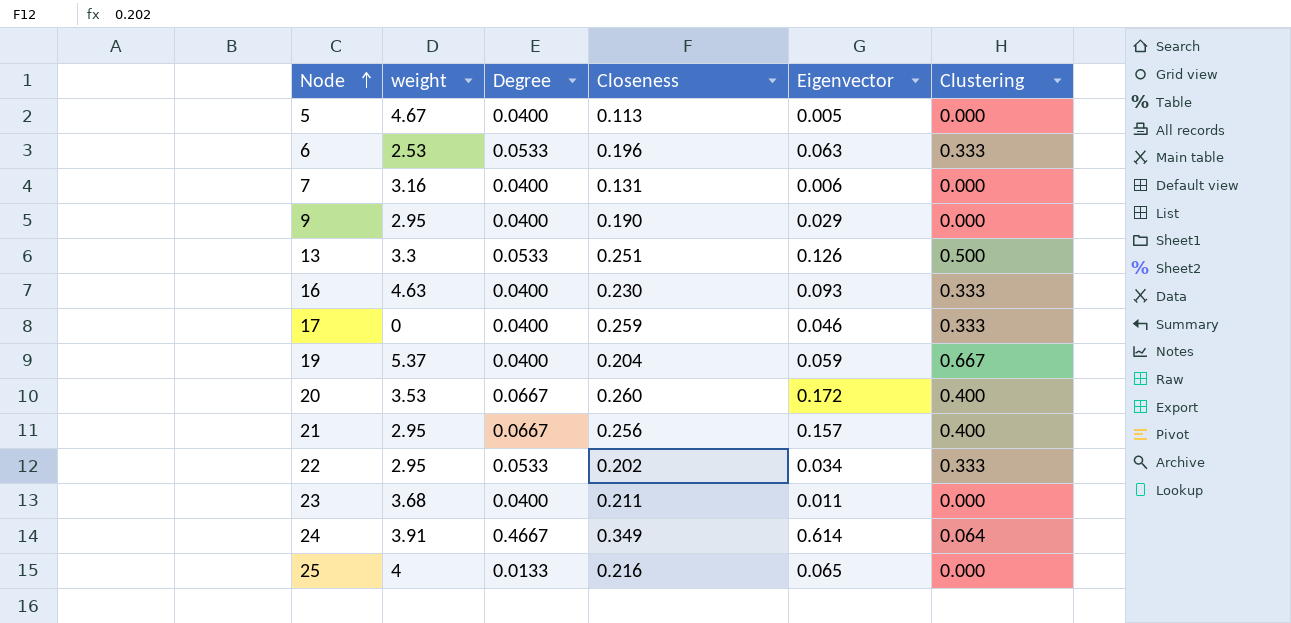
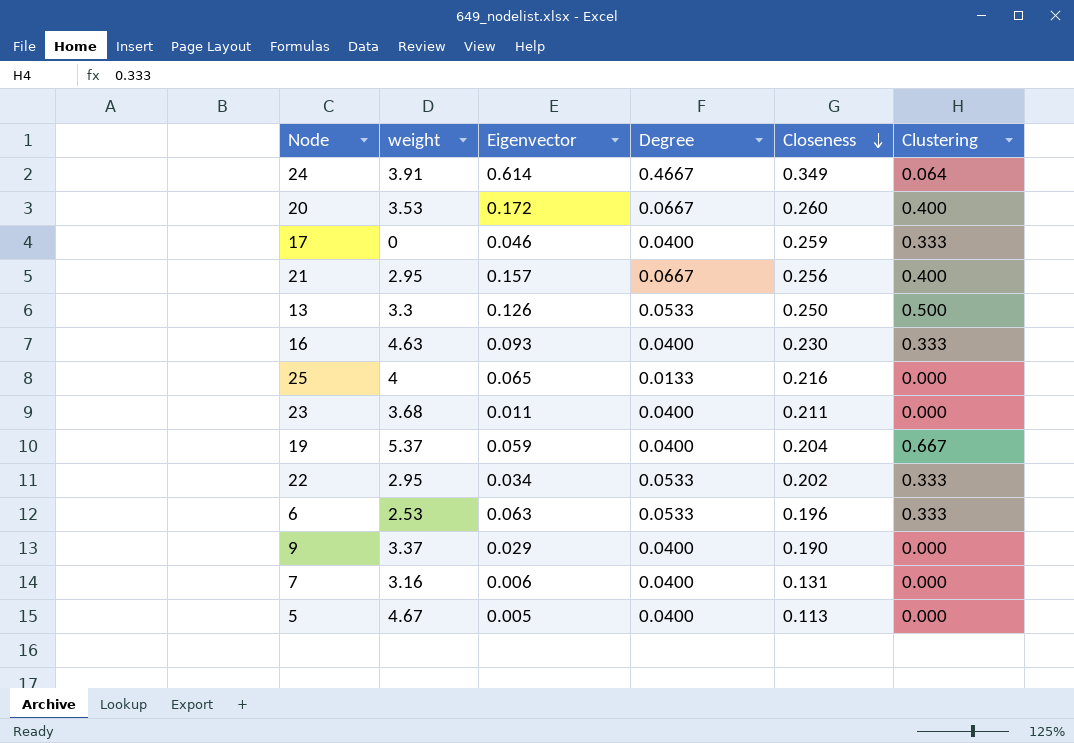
row order: Node ascending -> Closeness descending
column Eigenvector | position: 5 -> 3
13 | Closeness: 0.251 -> 0.250
9 | weight: 2.95 -> 3.37

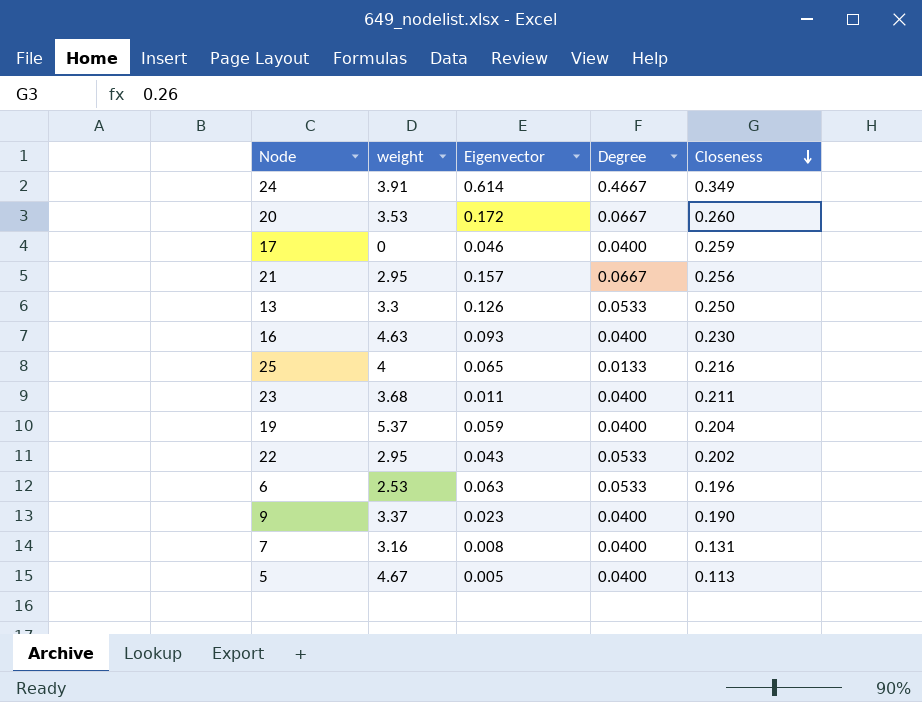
column Clustering | position: 6 -> none
22 | Eigenvector: 0.034 -> 0.043
9 | Eigenvector: 0.029 -> 0.023
7 | Eigenvector: 0.006 -> 0.008

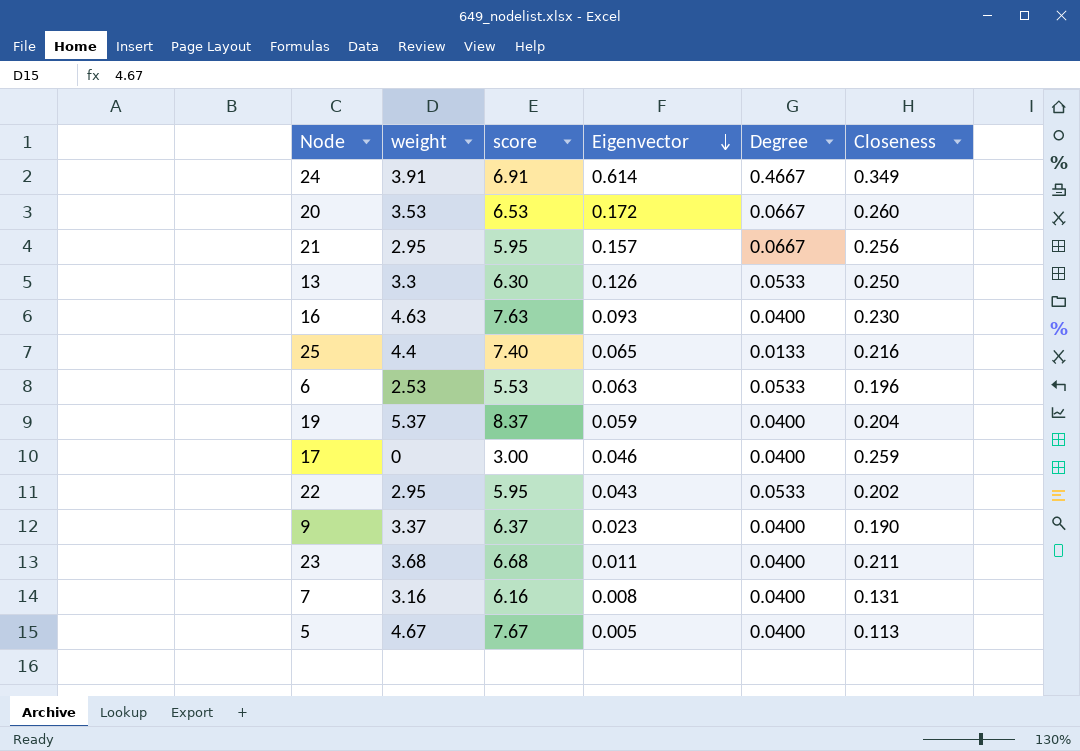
row order: Closeness descending -> Eigenvector descending
column score | formula: none -> [weight] + 3
25 | weight: 4 -> 4.4

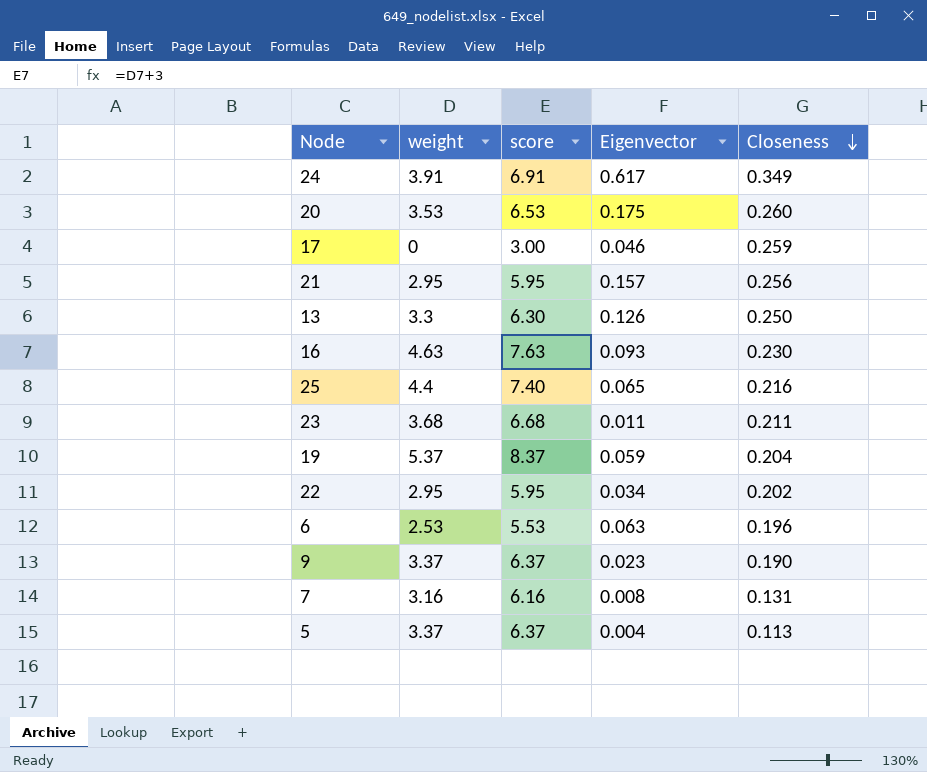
row order: Eigenvector descending -> Closeness descending
column Degree | position: 5 -> none
24 | Eigenvector: 0.614 -> 0.617
20 | Eigenvector: 0.172 -> 0.175
22 | Eigenvector: 0.043 -> 0.034
5 | weight: 4.67 -> 3.37
5 | score: 7.67 -> 6.37
5 | Eigenvector: 0.005 -> 0.004

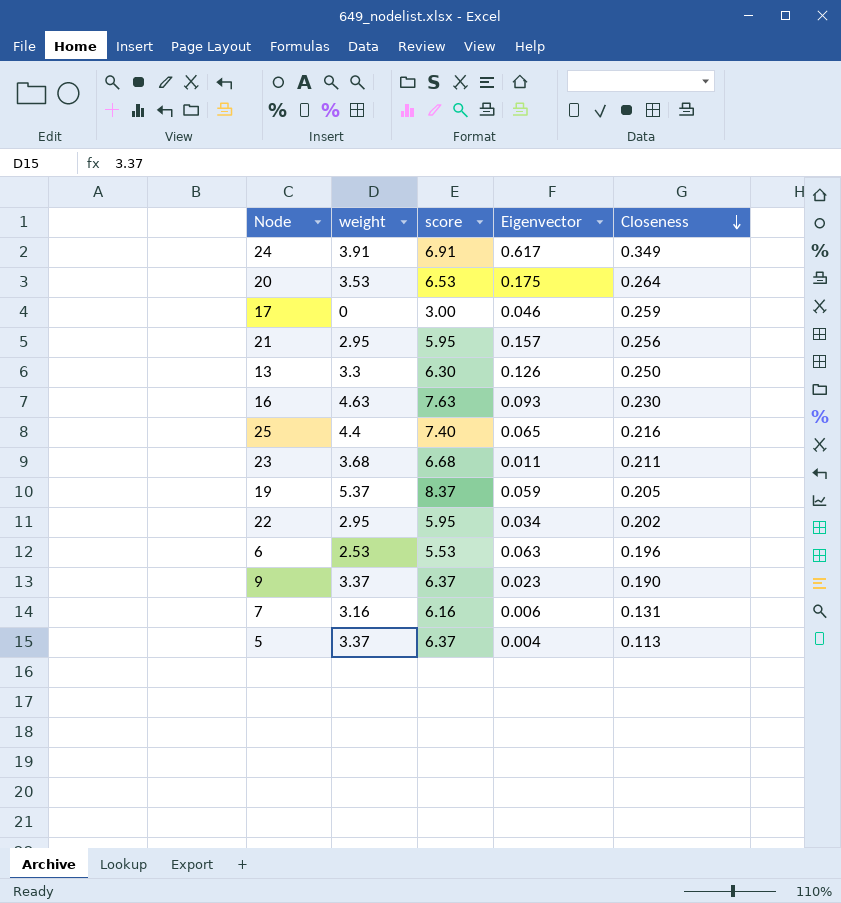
20 | Closeness: 0.260 -> 0.264
19 | Closeness: 0.204 -> 0.205
7 | Eigenvector: 0.008 -> 0.006

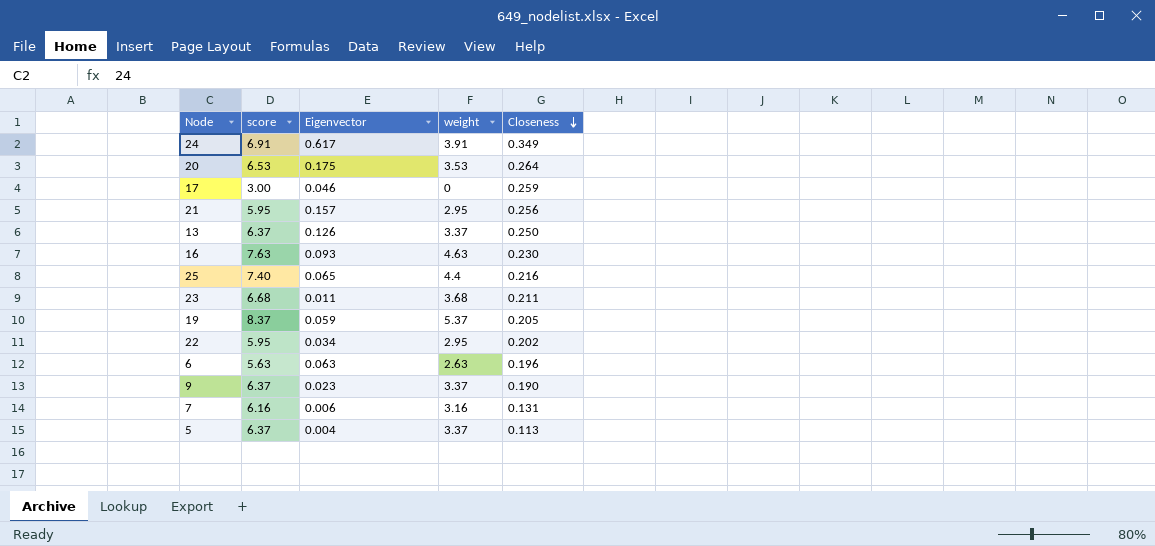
column weight | position: 2 -> 4
13 | score: 6.30 -> 6.37
13 | weight: 3.3 -> 3.37
6 | score: 5.53 -> 5.63
6 | weight: 2.53 -> 2.63

